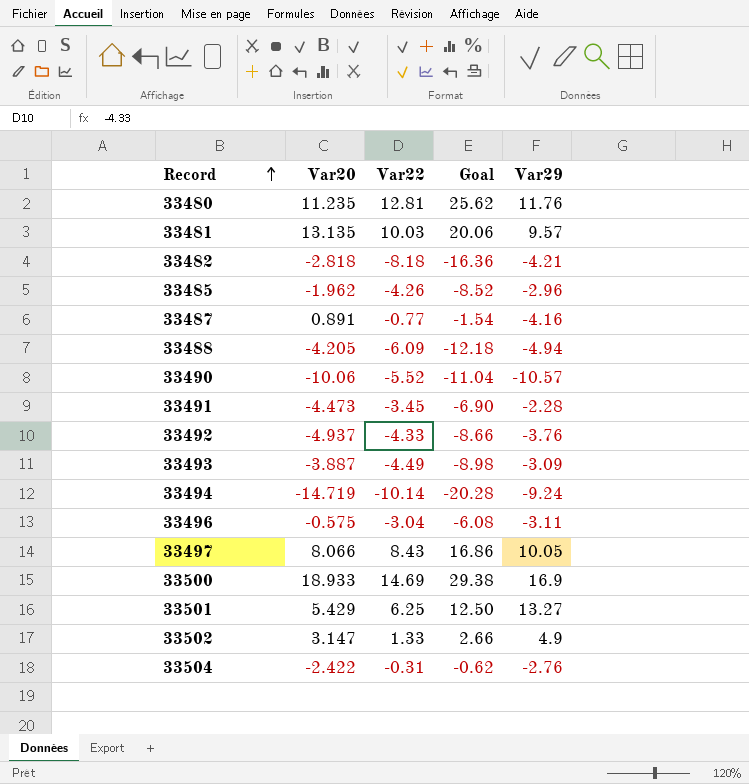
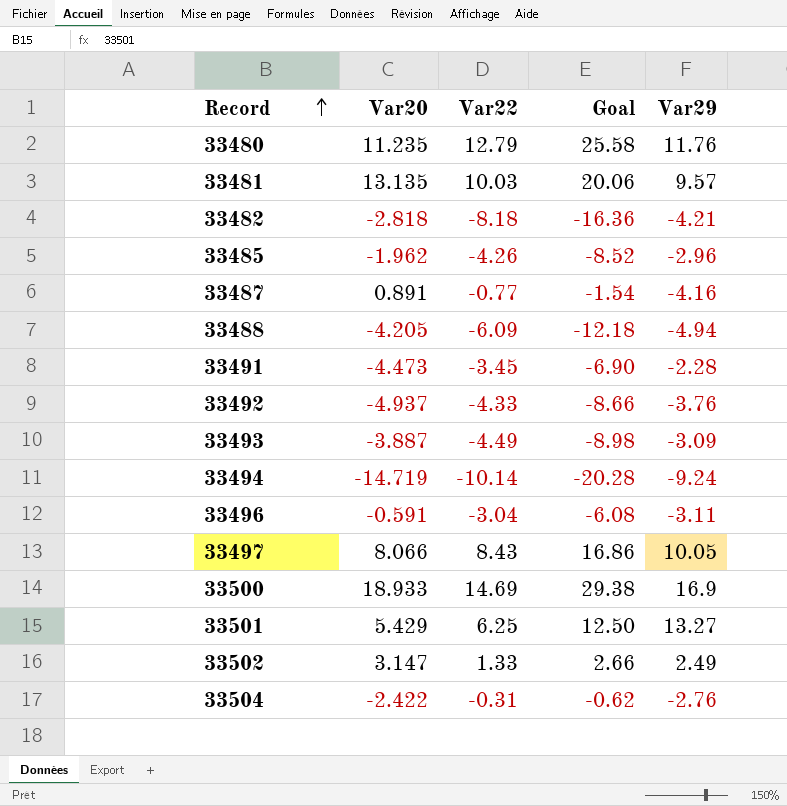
row 33490: -10.06 | -5.52 | -11.04 | -10.57 -> none
33480 | Var22: 12.81 -> 12.79
33480 | Goal: 25.62 -> 25.58
33496 | Var20: -0.575 -> -0.591
33502 | Var29: 4.9 -> 2.49

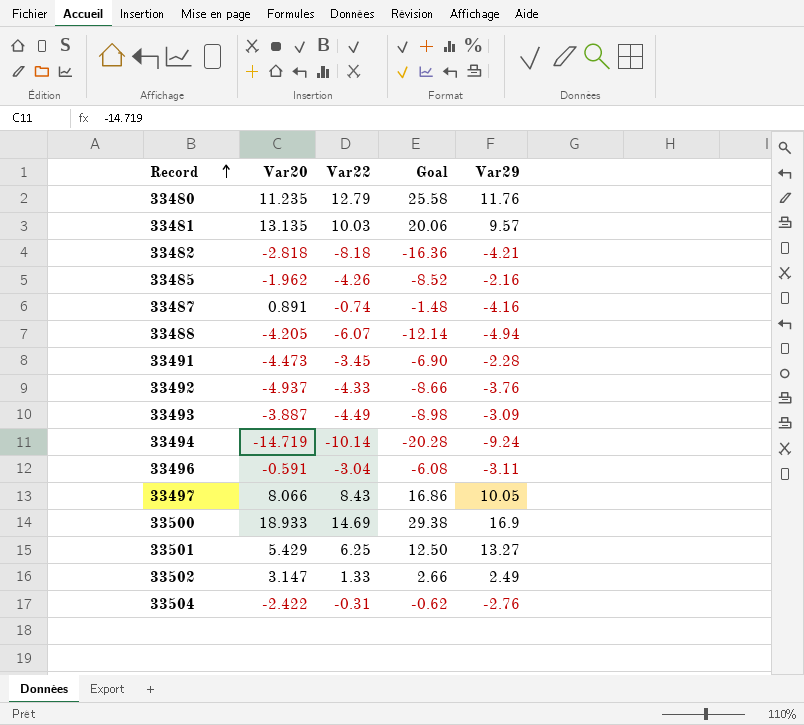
33485 | Var29: -2.96 -> -2.16
33487 | Var22: -0.77 -> -0.74
33487 | Goal: -1.54 -> -1.48
33488 | Var22: -6.09 -> -6.07
33488 | Goal: -12.18 -> -12.14

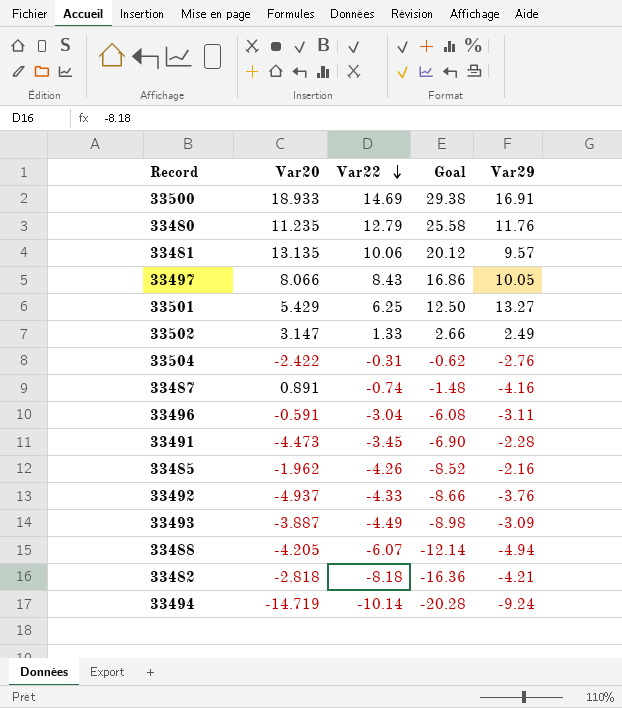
row order: Record ascending -> Var22 descending
33500 | Var29: 16.9 -> 16.91
33481 | Var22: 10.03 -> 10.06
33481 | Goal: 20.06 -> 20.12

